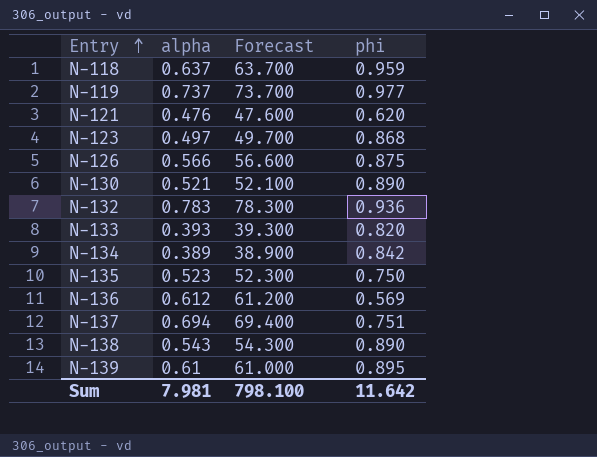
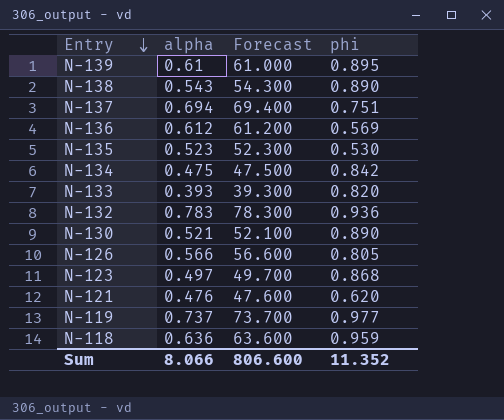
row order: Entry ascending -> Entry descending
N-135 | phi: 0.750 -> 0.530
N-134 | alpha: 0.389 -> 0.475
N-134 | Forecast: 38.900 -> 47.500
N-126 | phi: 0.875 -> 0.805
N-118 | alpha: 0.637 -> 0.636
N-118 | Forecast: 63.700 -> 63.600
Sum | alpha: 7.981 -> 8.066
Sum | Forecast: 798.100 -> 806.600
Sum | phi: 11.642 -> 11.352

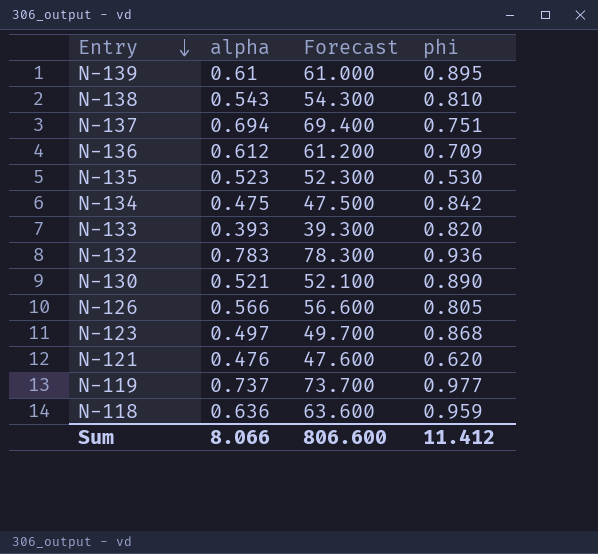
N-138 | phi: 0.890 -> 0.810
N-136 | phi: 0.569 -> 0.709
Sum | phi: 11.352 -> 11.412

